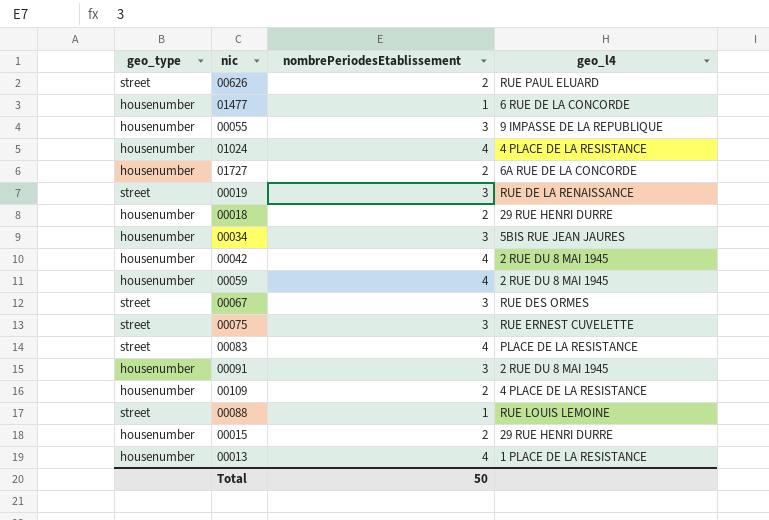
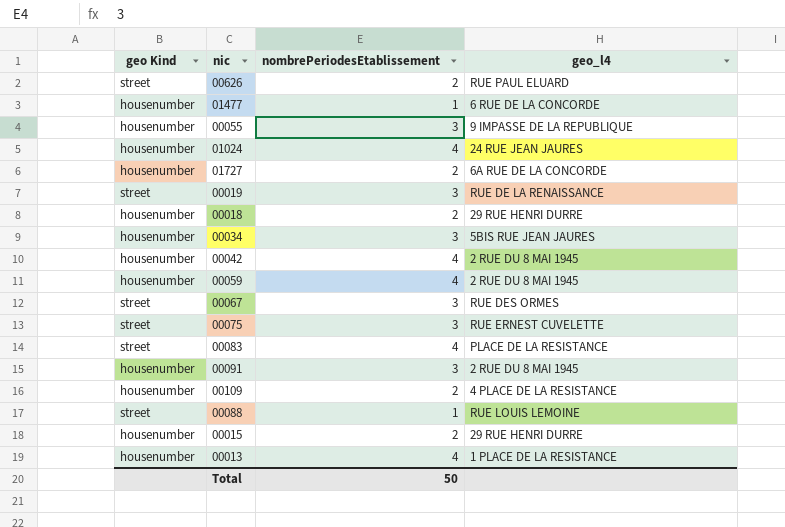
column name: geo_type -> geo Kind
01024 | geo_l4: 4 PLACE DE LA RESISTANCE -> 24 RUE JEAN JAURES

